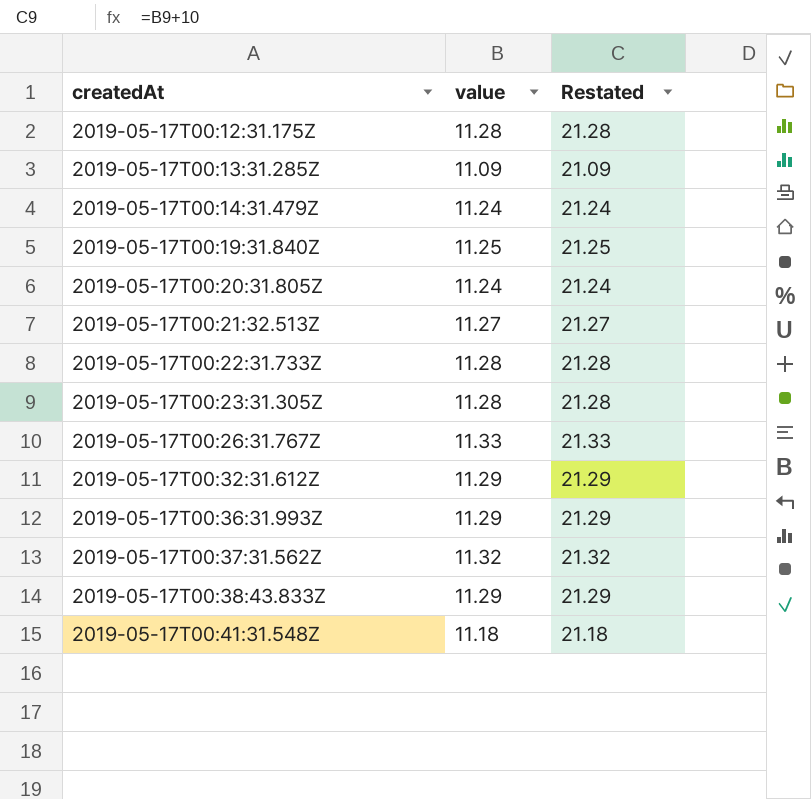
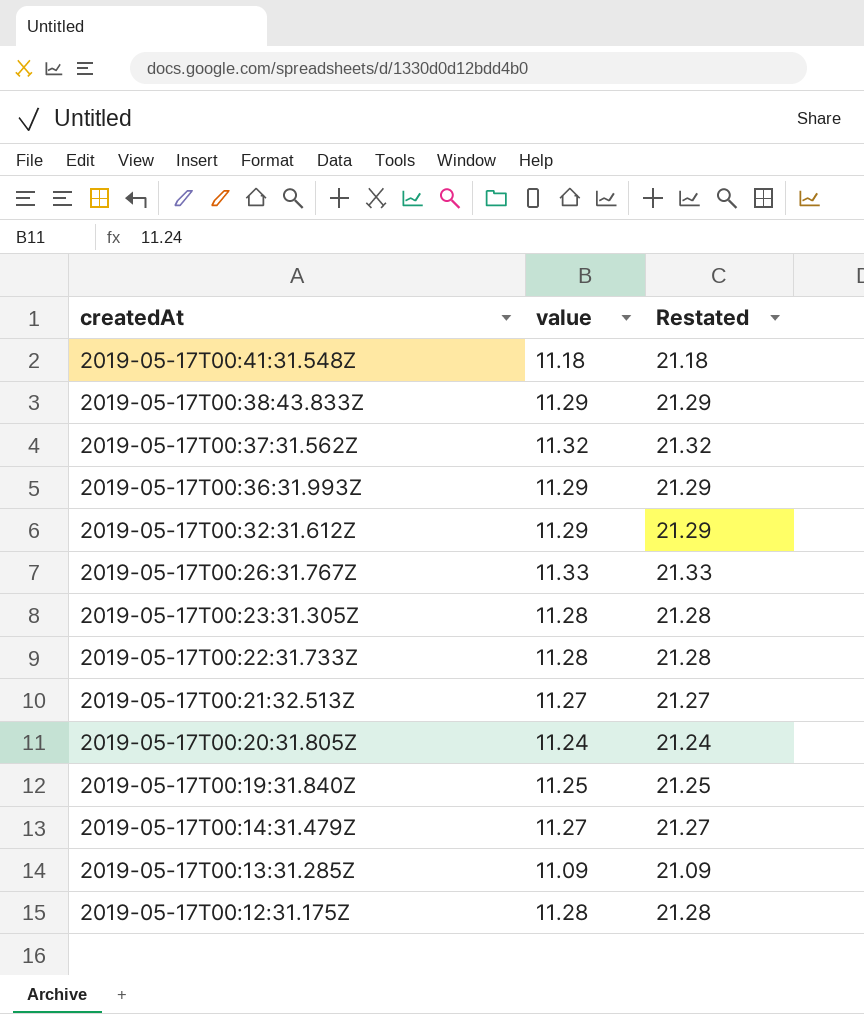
row order: createdAt ascending -> createdAt descending
2019-05-17T00:14:31.479Z | value: 11.24 -> 11.27
2019-05-17T00:14:31.479Z | Restated: 21.24 -> 21.27

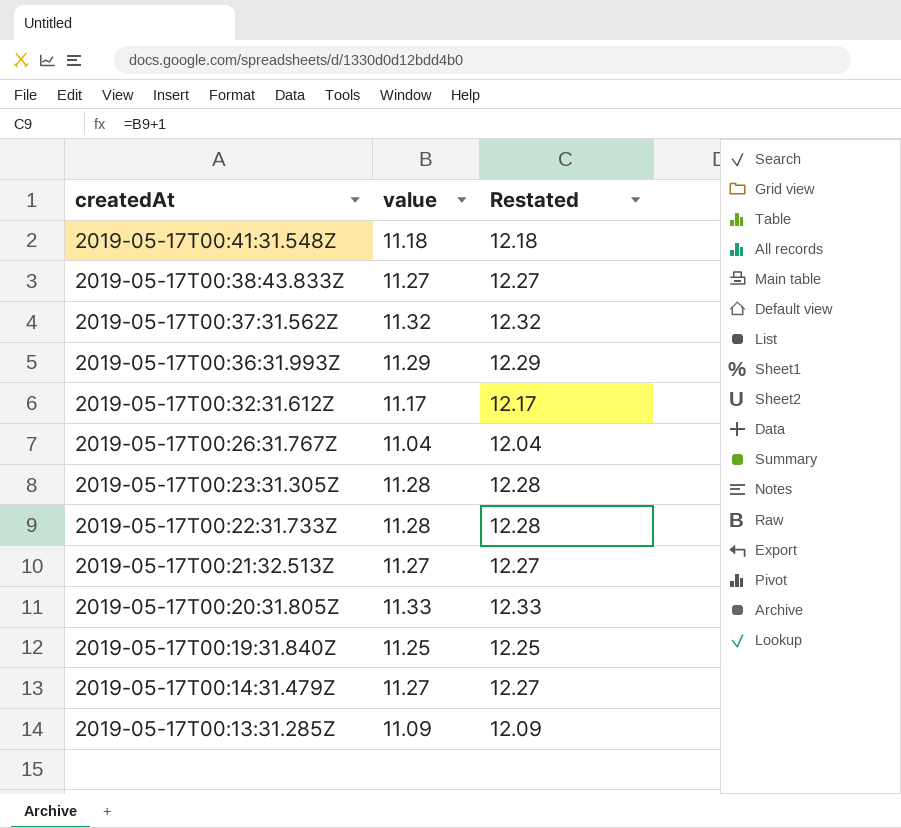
column Restated | formula: [value] + 10 -> [value] + 1
row 2019-05-17T00:12:31.175Z: 11.28 | 21.28 -> none
2019-05-17T00:38:43.833Z | value: 11.29 -> 11.27
2019-05-17T00:32:31.612Z | value: 11.29 -> 11.17
2019-05-17T00:26:31.767Z | value: 11.33 -> 11.04
2019-05-17T00:20:31.805Z | value: 11.24 -> 11.33

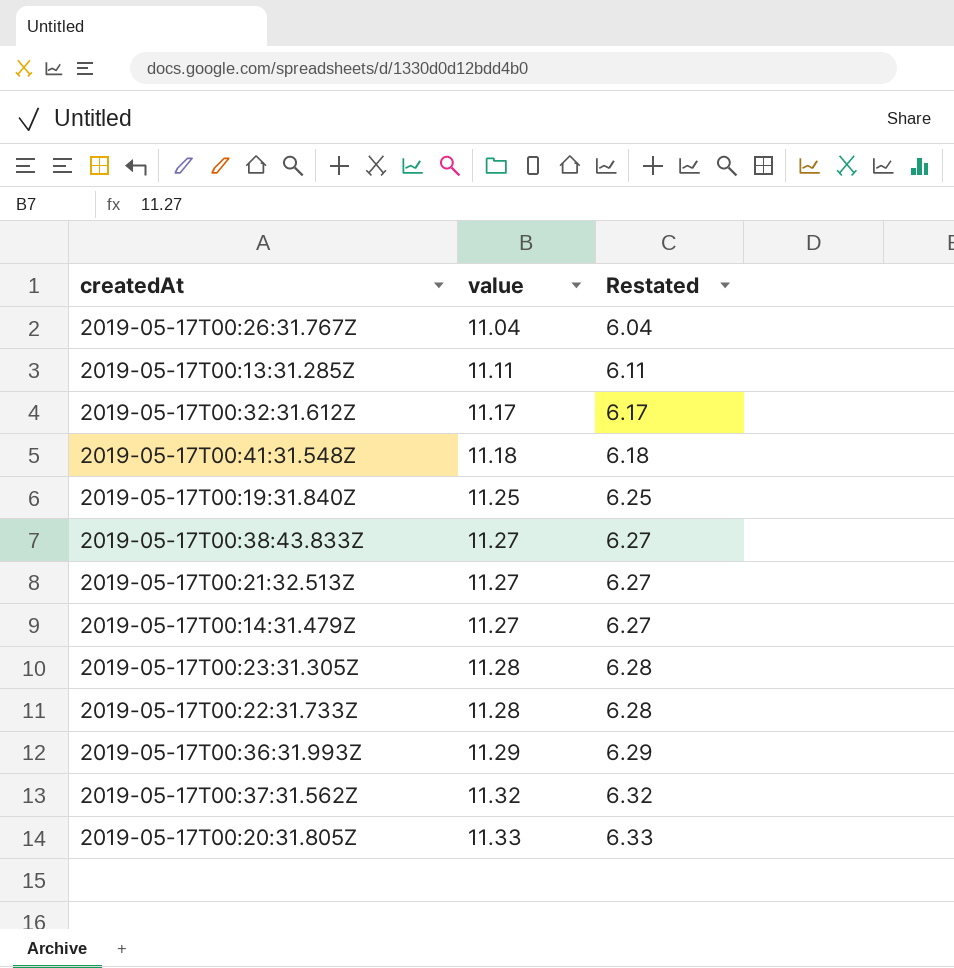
row order: createdAt descending -> value ascending
column Restated | formula: [value] + 1 -> [value] - 5
2019-05-17T00:13:31.285Z | value: 11.09 -> 11.11

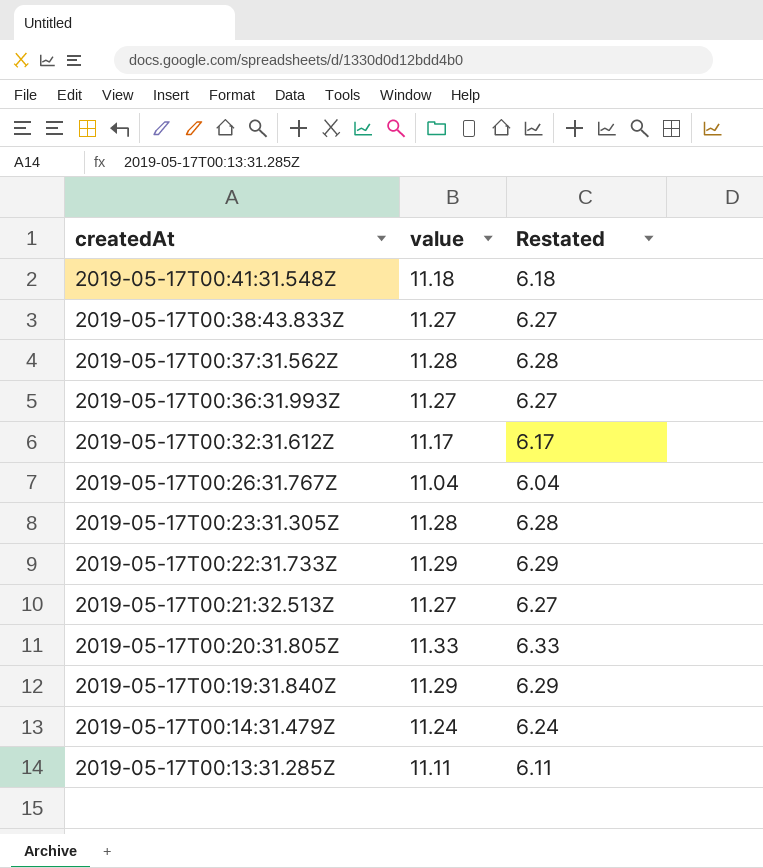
row order: value ascending -> createdAt descending
2019-05-17T00:37:31.562Z | value: 11.32 -> 11.28
2019-05-17T00:37:31.562Z | Restated: 6.32 -> 6.28
2019-05-17T00:36:31.993Z | value: 11.29 -> 11.27
2019-05-17T00:36:31.993Z | Restated: 6.29 -> 6.27
2019-05-17T00:22:31.733Z | value: 11.28 -> 11.29
2019-05-17T00:22:31.733Z | Restated: 6.28 -> 6.29
2019-05-17T00:19:31.840Z | value: 11.25 -> 11.29
2019-05-17T00:19:31.840Z | Restated: 6.25 -> 6.29
2019-05-17T00:14:31.479Z | value: 11.27 -> 11.24
2019-05-17T00:14:31.479Z | Restated: 6.27 -> 6.24

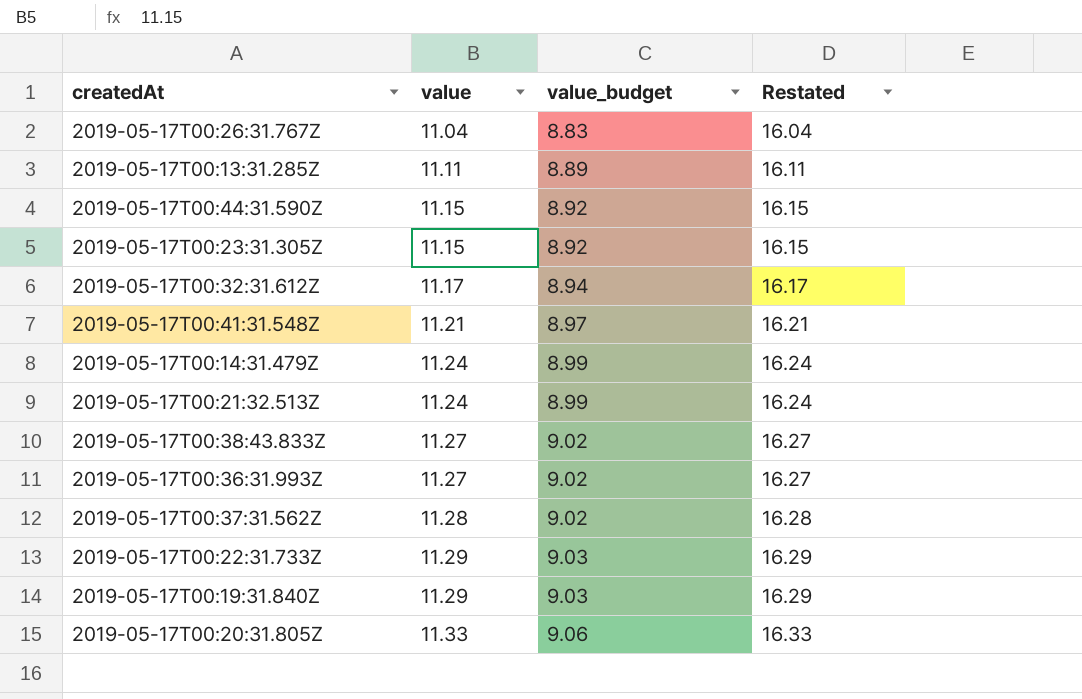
row order: createdAt descending -> value ascending
column value_budget | formula: none -> [value] * 0.8
column Restated | formula: [value] - 5 -> [value] + 5
row 2019-05-17T00:44:31.590Z: none -> 11.15 | 8.92 | 16.15
2019-05-17T00:23:31.305Z | value: 11.28 -> 11.15
2019-05-17T00:41:31.548Z | value: 11.18 -> 11.21
2019-05-17T00:21:32.513Z | value: 11.27 -> 11.24

